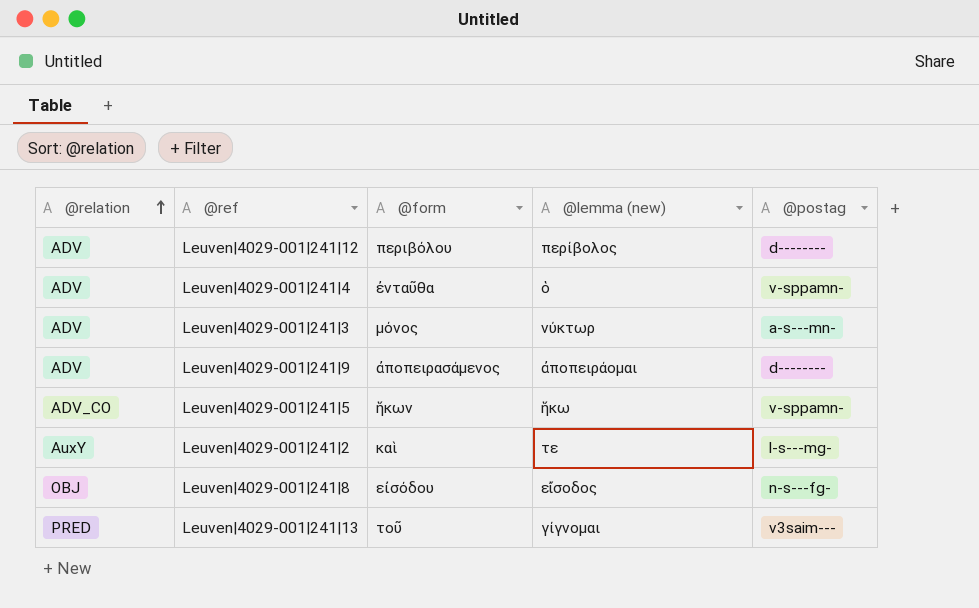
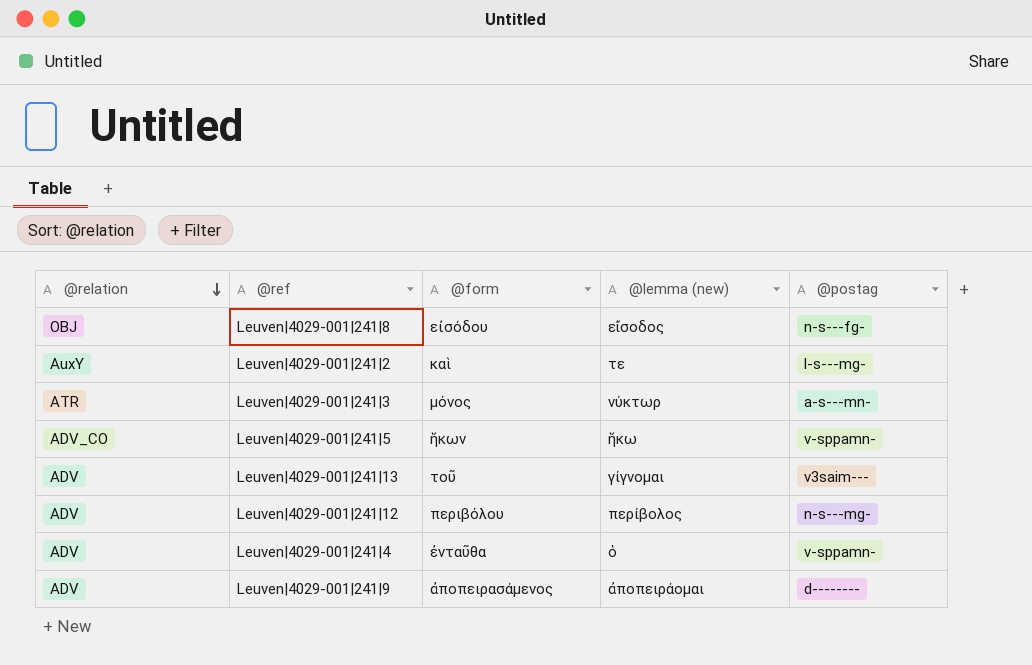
row order: @relation ascending -> @relation descending
Leuven|4029-001|241|3 | @relation: ADV -> ATR
Leuven|4029-001|241|13 | @relation: PRED -> ADV
Leuven|4029-001|241|12 | @postag: d-------- -> n-s---mg-

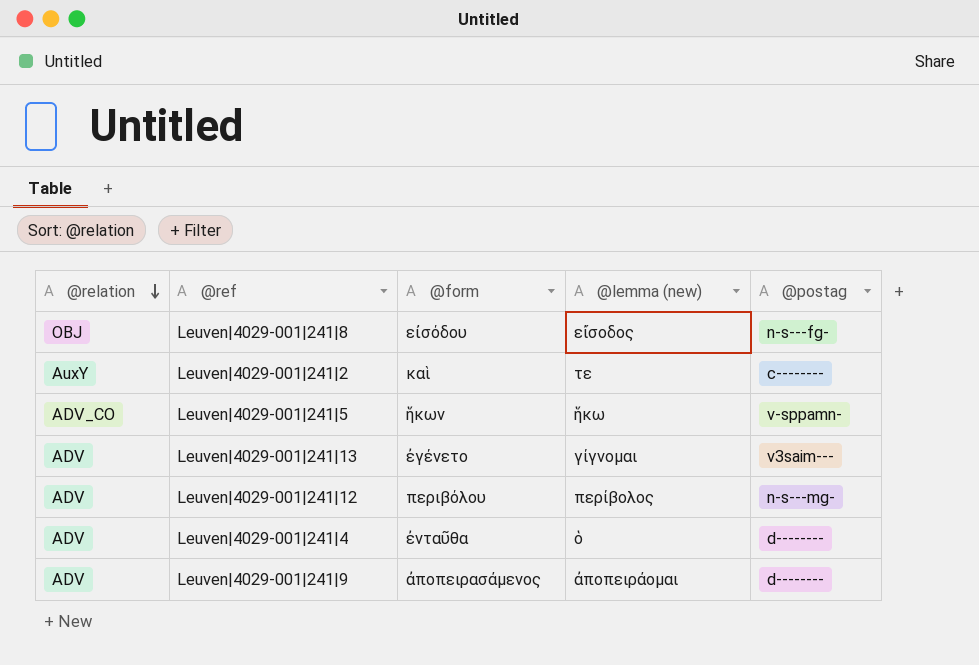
row Leuven|4029-001|241|3: ATR | μόνος | νύκτωρ | a-s---mn- -> none
Leuven|4029-001|241|2 | @postag: l-s---mg- -> c--------
Leuven|4029-001|241|13 | @form: τοῦ -> ἐγένετο
Leuven|4029-001|241|4 | @postag: v-sppamn- -> d--------

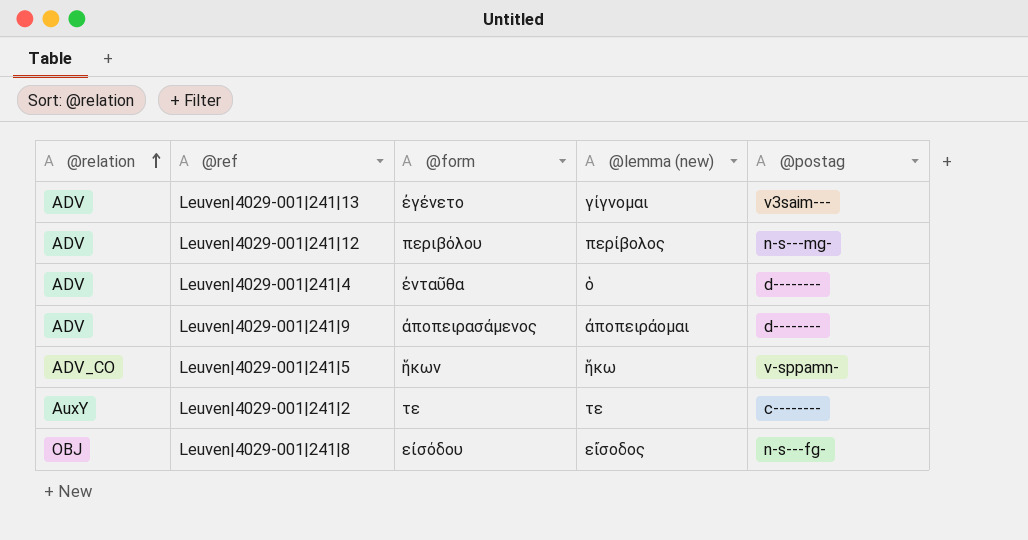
row order: @relation descending -> @relation ascending
Leuven|4029-001|241|2 | @form: καὶ -> τε

